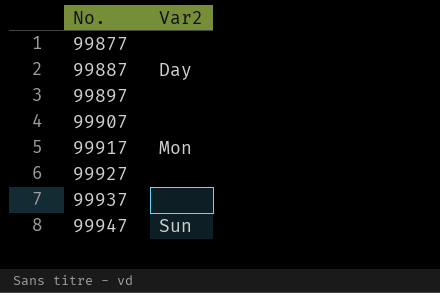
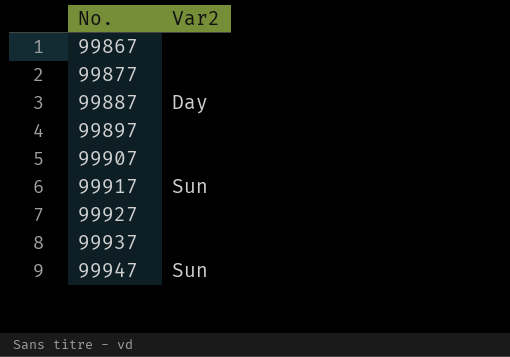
row 99867: none -> none
99917 | Var2: Mon -> Sun

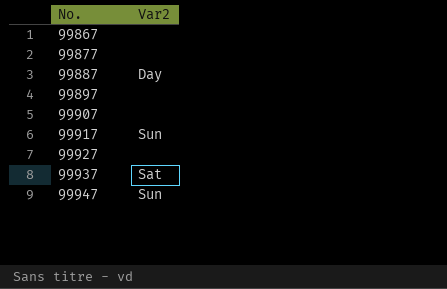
99937 | Var2: none -> Sat

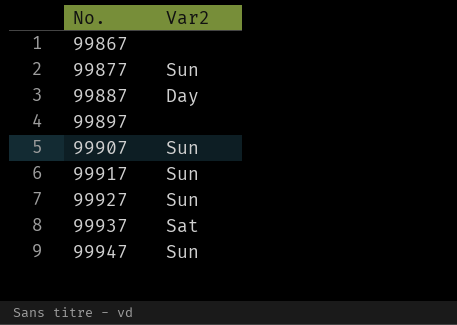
99877 | Var2: none -> Sun
99907 | Var2: none -> Sun
99927 | Var2: none -> Sun

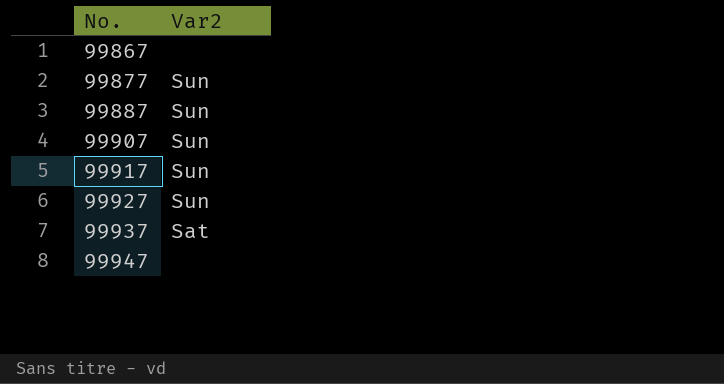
row 99897: none -> none
99887 | Var2: Day -> Sun
99947 | Var2: Sun -> none

